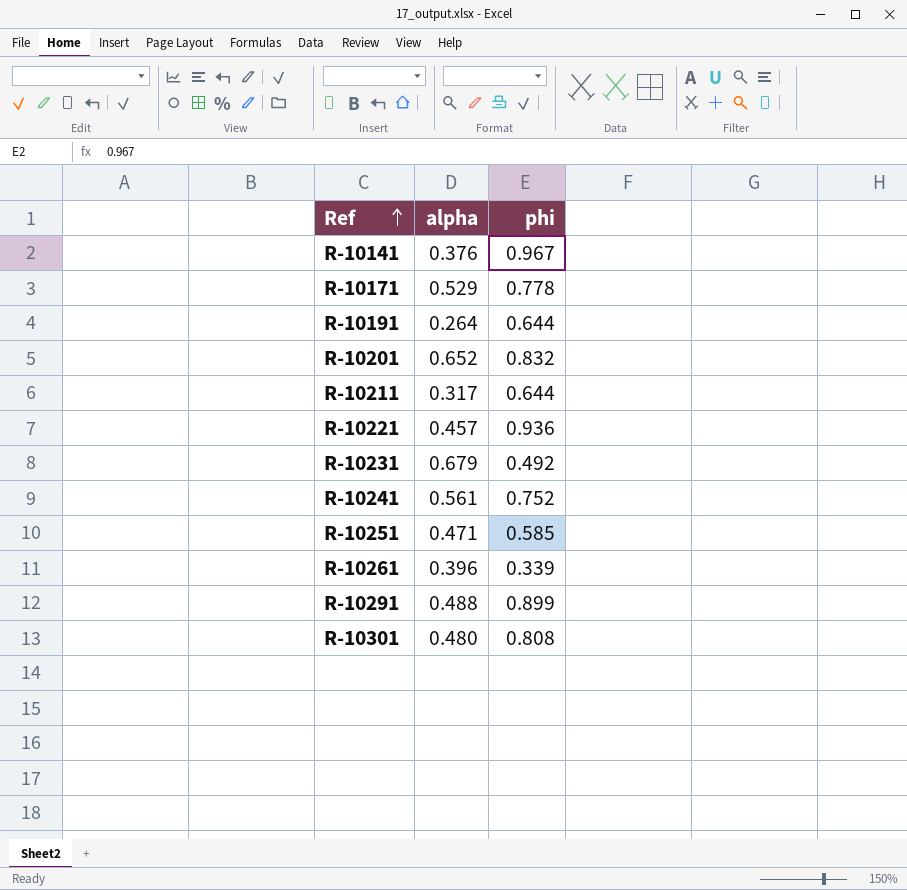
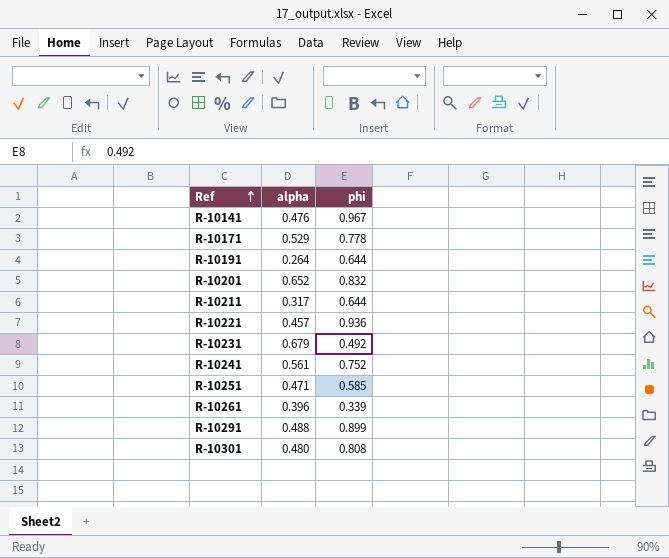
R-10141 | alpha: 0.376 -> 0.476

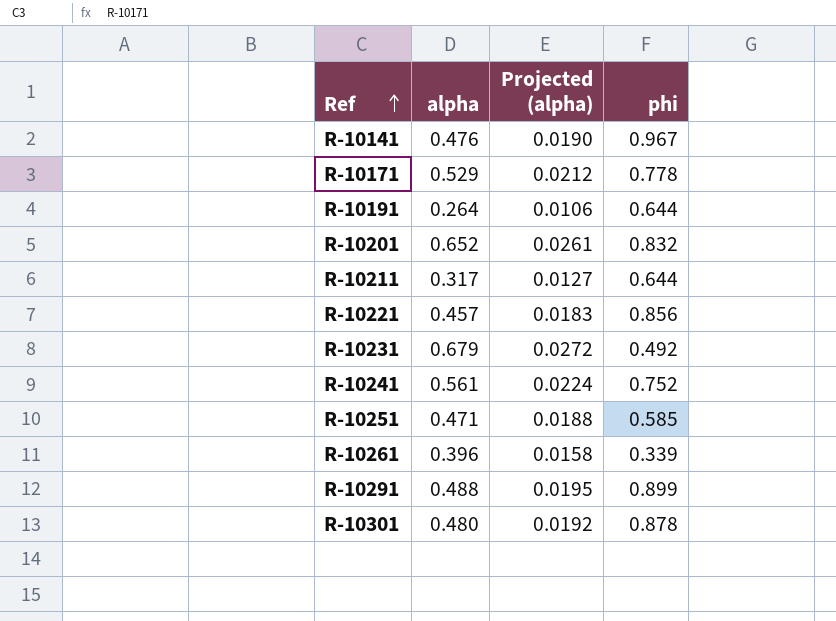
column Projected (alpha) | formula: none -> [alpha] * 0.04
R-10221 | phi: 0.936 -> 0.856
R-10301 | phi: 0.808 -> 0.878

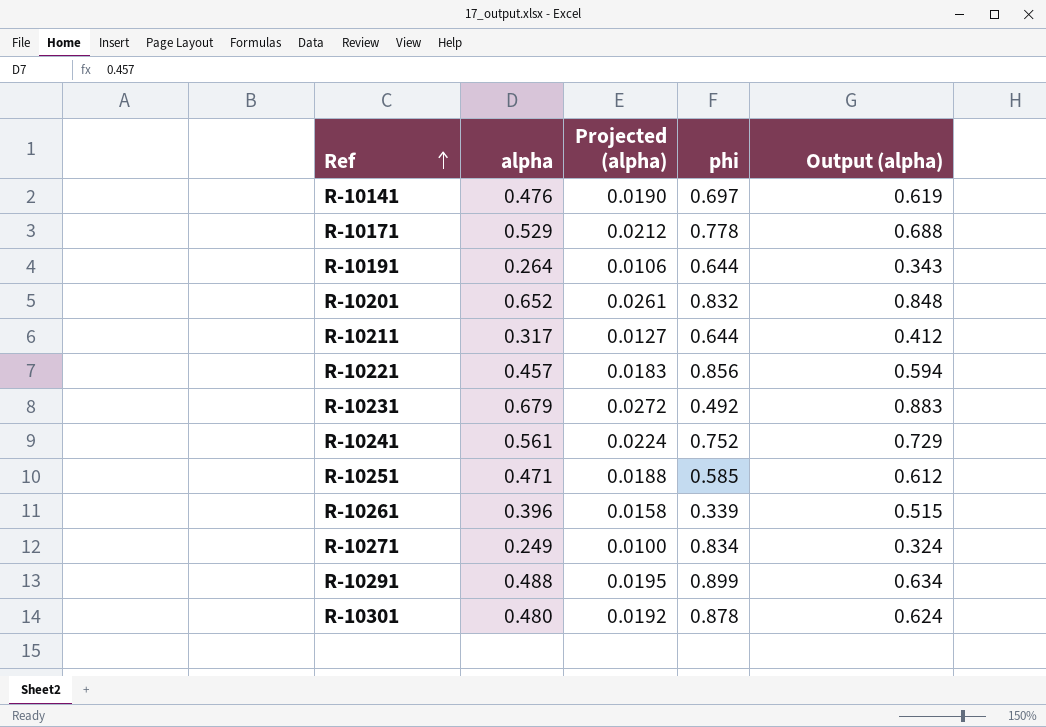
column Output (alpha) | formula: none -> [alpha] * 1.3
R-10141 | phi: 0.967 -> 0.697
row R-10271: none -> 0.249 | 0.0100 | 0.834 | 0.324

